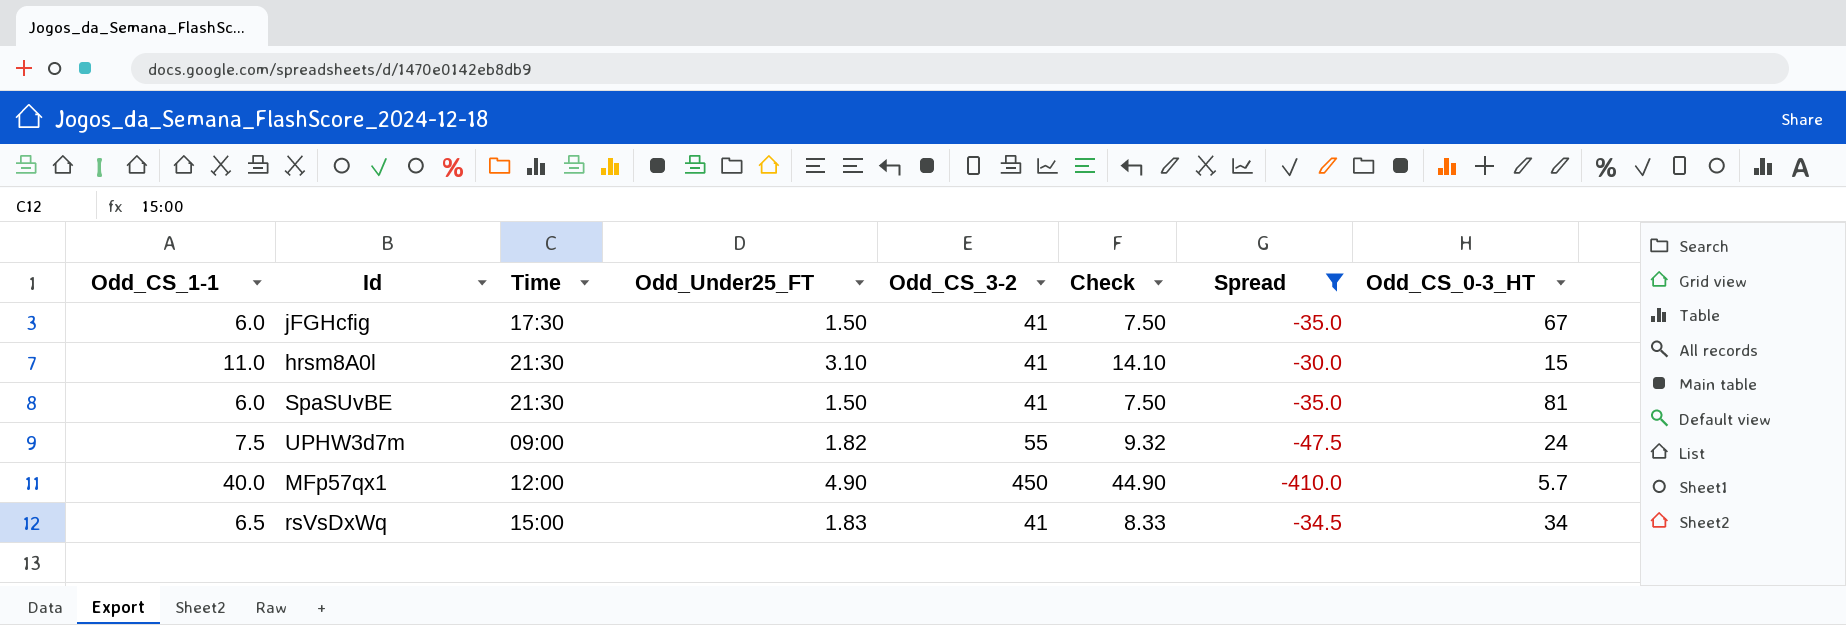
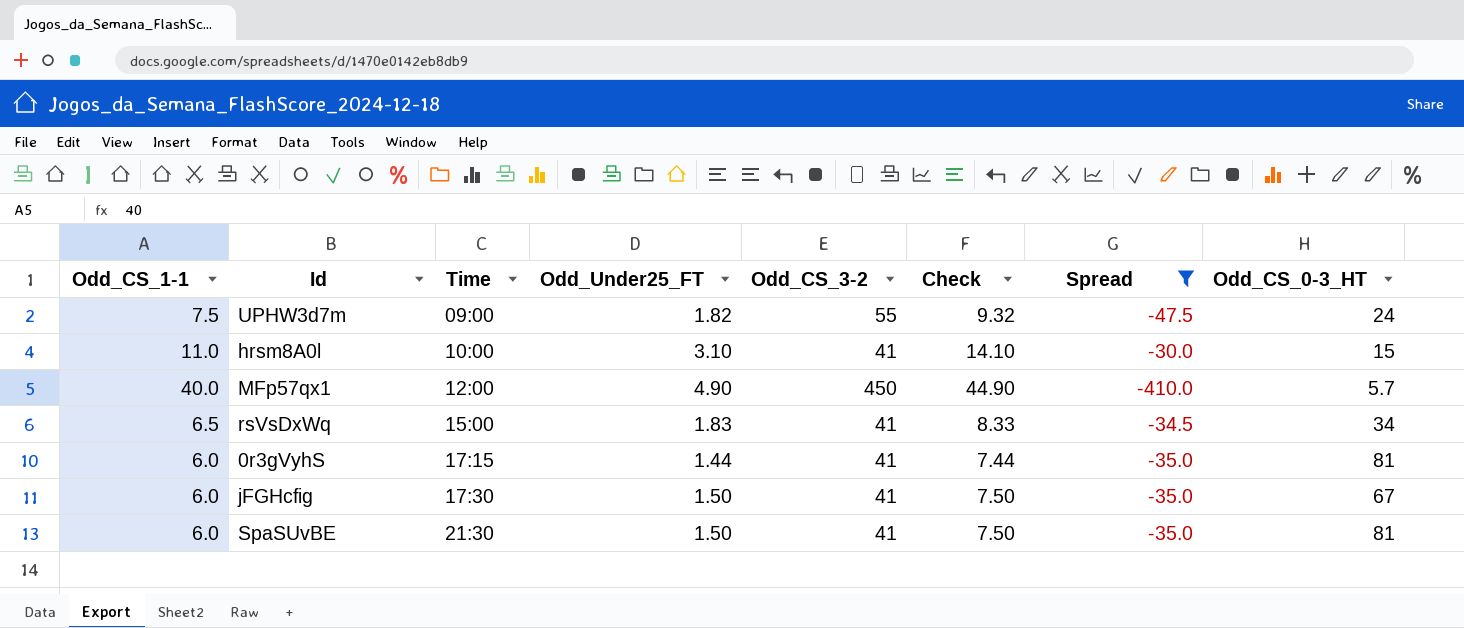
row order: none -> Time ascending
hrsm8A0l | Time: 21:30 -> 10:00
row 0r3gVyhS: none -> 6.0 | 17:15 | 1.44 | 41 | 7.44 | -35.0 | 81

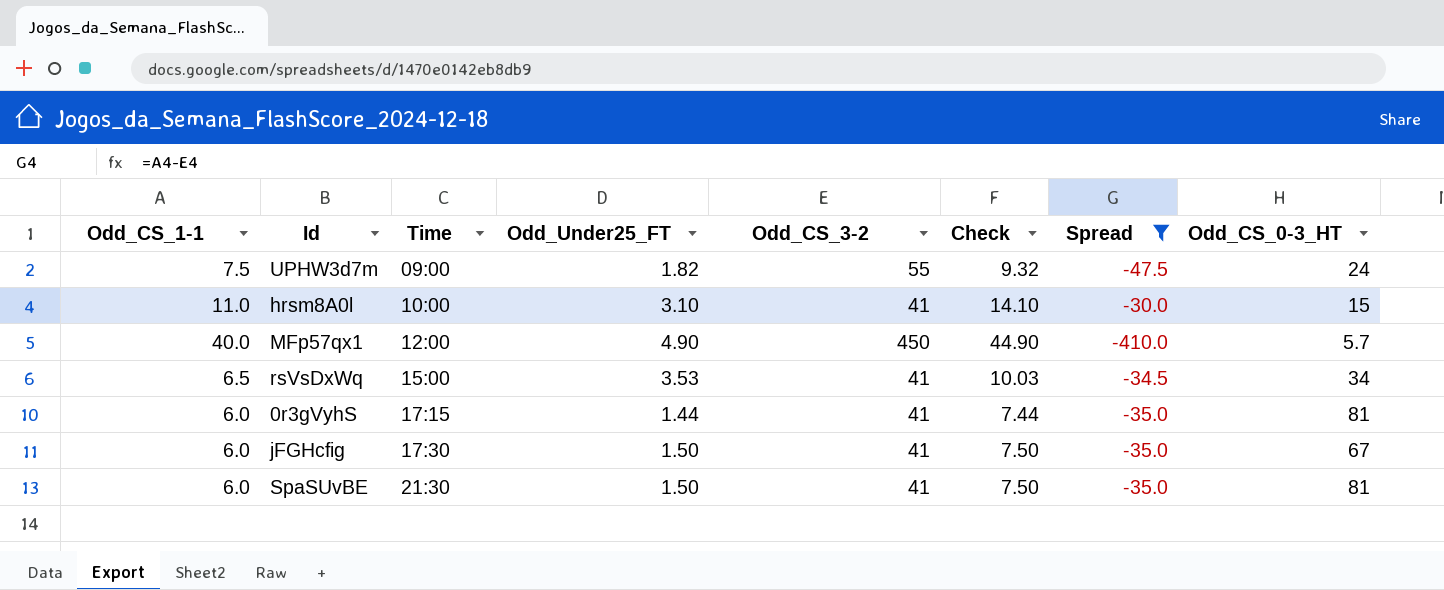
rsVsDxWq | Odd_Under25_FT: 1.83 -> 3.53
rsVsDxWq | Check: 8.33 -> 10.03

